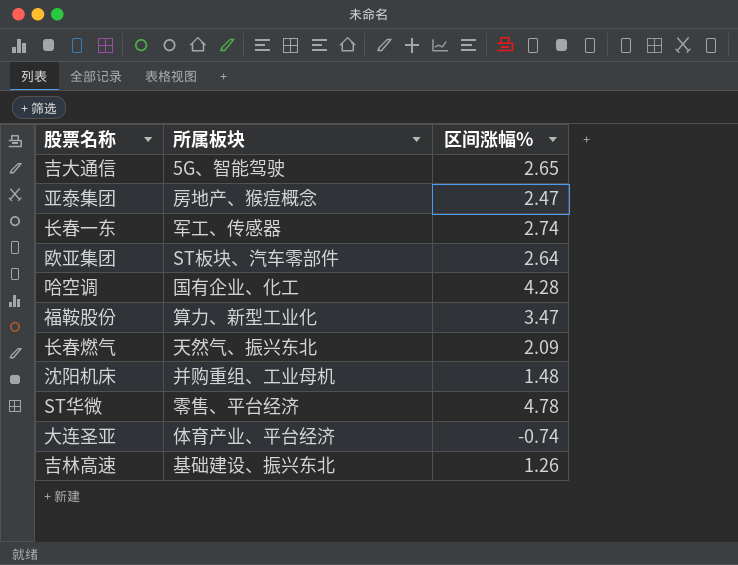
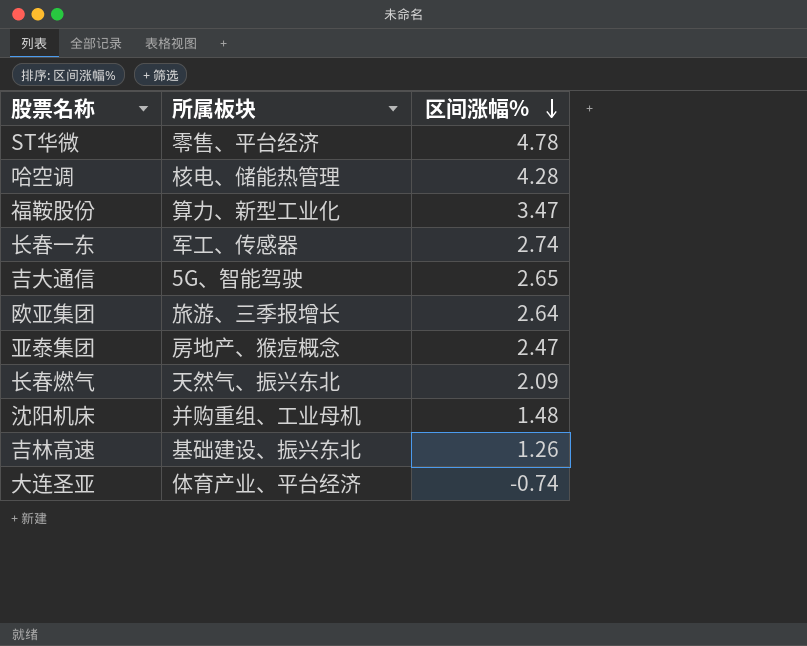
row order: none -> 区间涨幅% descending
哈空调 | 所属板块: 国有企业、化工 -> 核电、储能热管理
欧亚集团 | 所属板块: ST板块、汽车零部件 -> 旅游、三季报增长

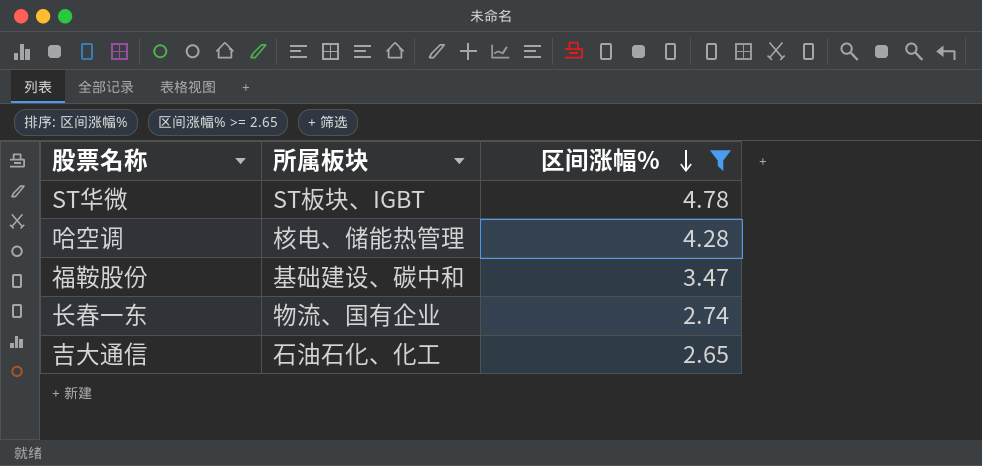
filter: none -> 区间涨幅% >= 2.65
ST华微 | 所属板块: 零售、平台经济 -> ST板块、IGBT
福鞍股份 | 所属板块: 算力、新型工业化 -> 基础建设、碳中和
长春一东 | 所属板块: 军工、传感器 -> 物流、国有企业
吉大通信 | 所属板块: 5G、智能驾驶 -> 石油石化、化工

